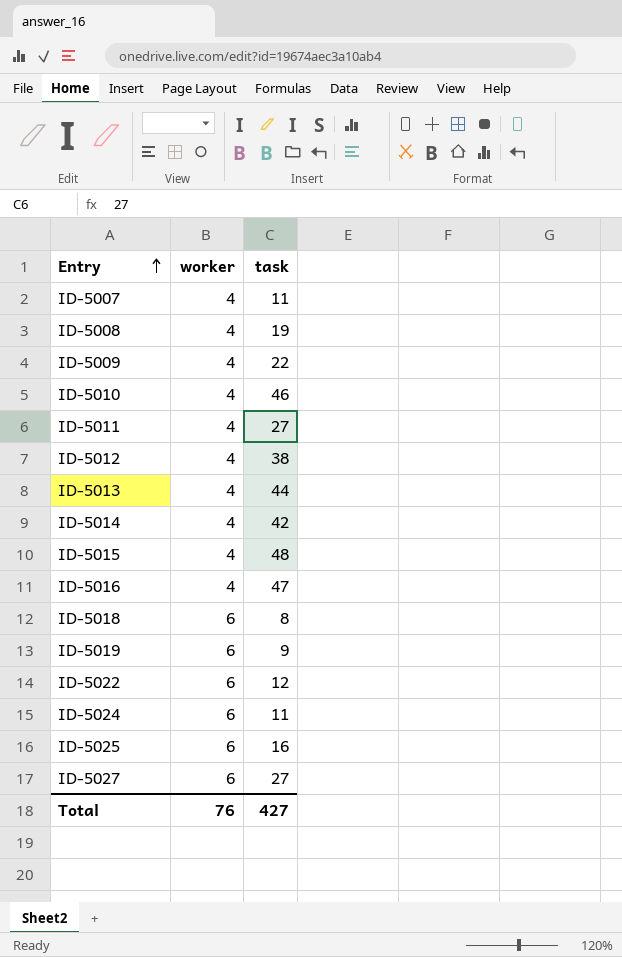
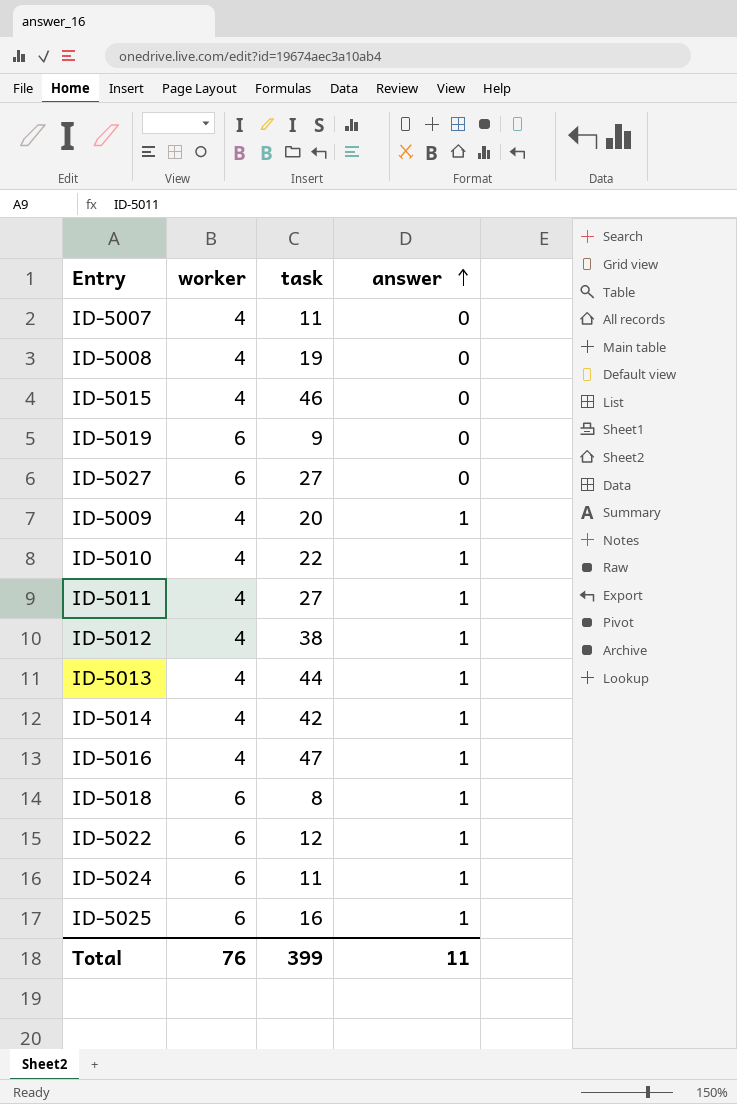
row order: Entry ascending -> answer ascending
column answer | position: none -> 4
ID-5015 | task: 48 -> 46
ID-5009 | task: 22 -> 20
ID-5010 | task: 46 -> 22
Total | task: 427 -> 399

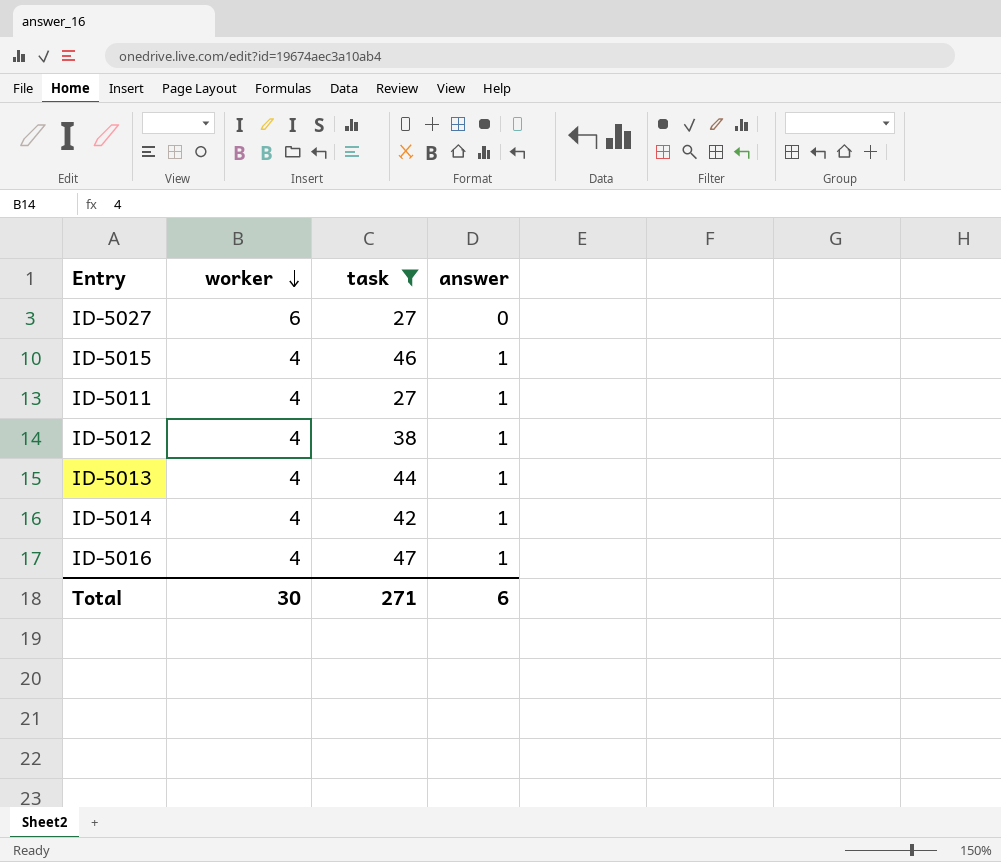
filter: none -> task >= 27
row order: answer ascending -> worker descending
ID-5015 | answer: 0 -> 1
Total | worker: 76 -> 30
Total | task: 399 -> 271
Total | answer: 11 -> 6

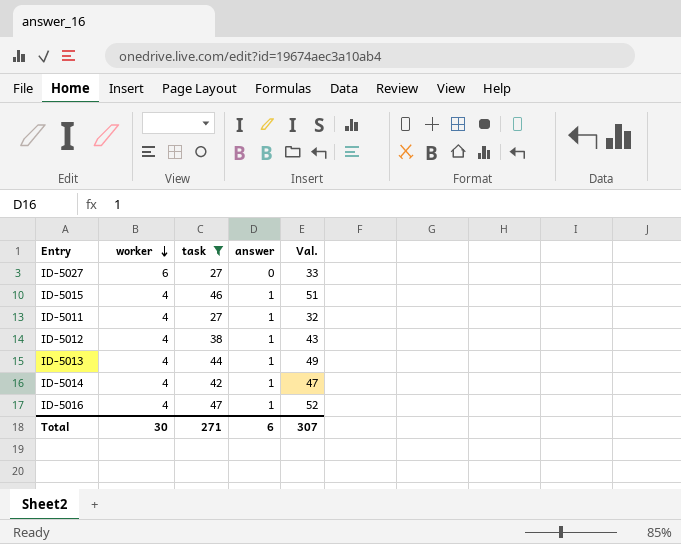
column Val. | formula: none -> [worker] + [task] + [answer]

